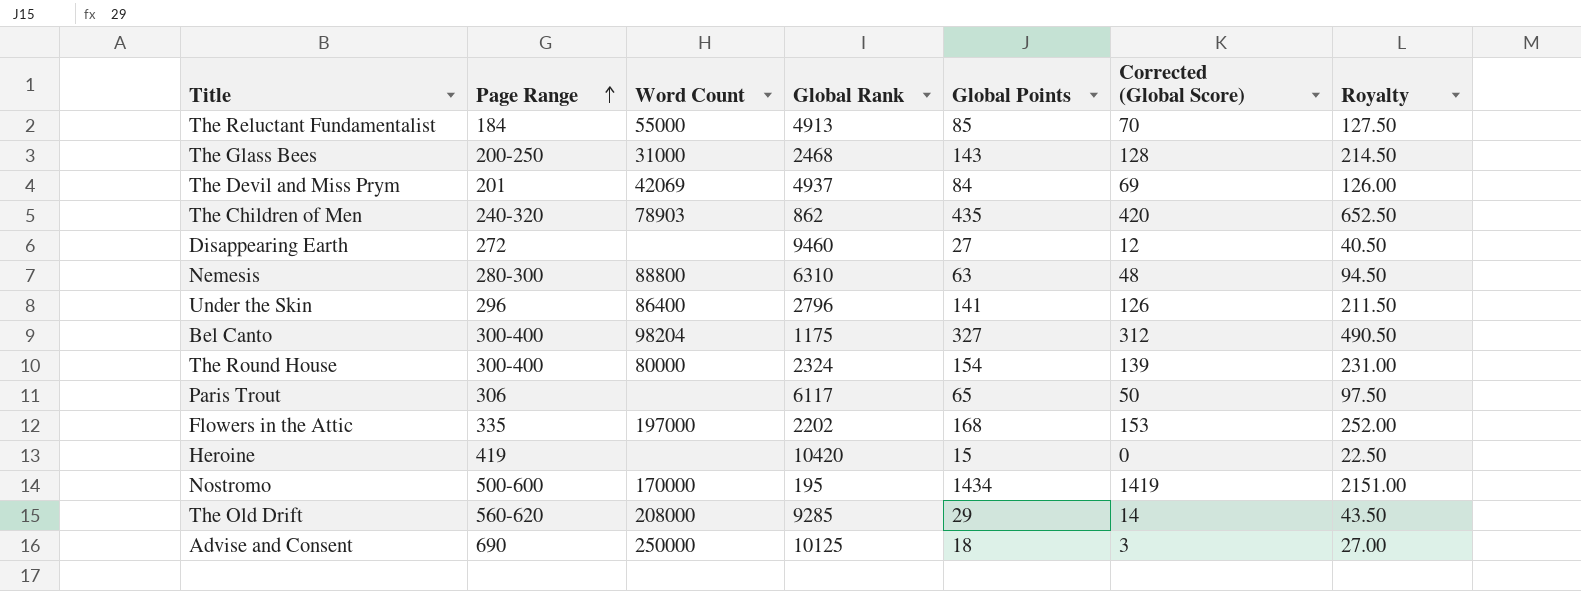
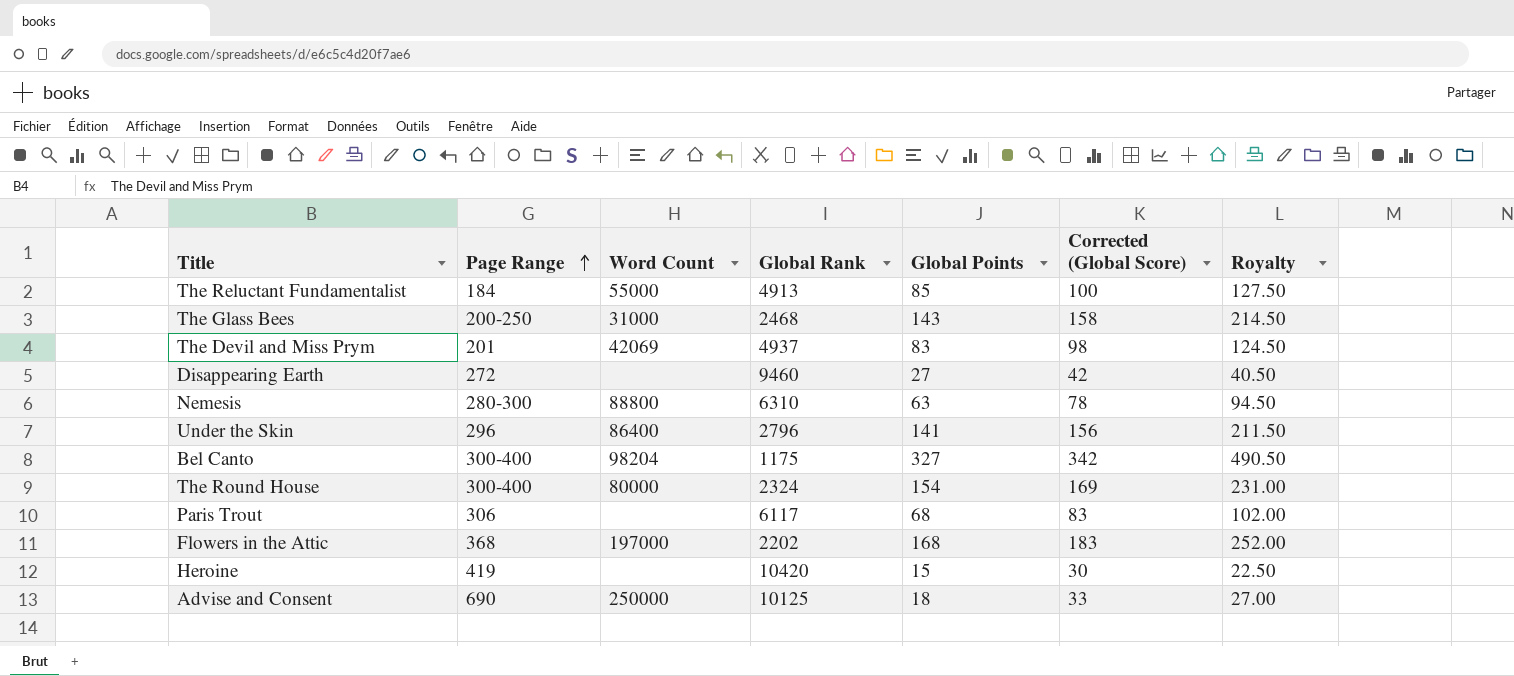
column Corrected (Global Score) | formula: [Global Points] - 15 -> [Global Points] + 15
row The Children of Men: 240-320 | 78903 | 862 | 435 | 420 | 652.50 -> none
row Nostromo: 500-600 | 170000 | 195 | 1434 | 1419 | 2151.00 -> none
row The Old Drift: 560-620 | 208000 | 9285 | 29 | 14 | 43.50 -> none
The Devil and Miss Prym | Global Points: 84 -> 83
The Devil and Miss Prym | Royalty: 126.00 -> 124.50
Paris Trout | Global Points: 65 -> 68
Paris Trout | Royalty: 97.50 -> 102.00
Flowers in the Attic | Page Range: 335 -> 368

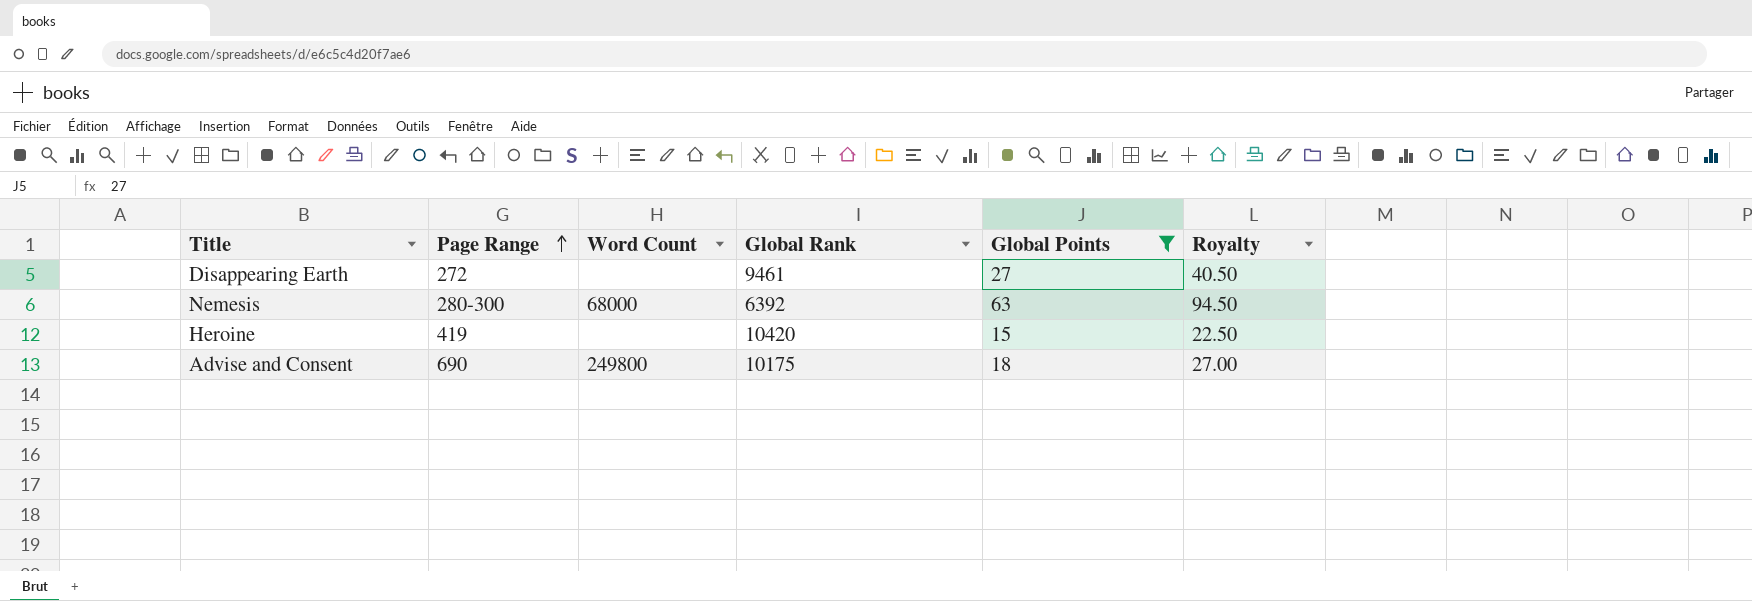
filter: none -> Global Points <= 63
column Corrected (Global Score) | formula: [Global Points] + 15 -> none
Disappearing Earth | Global Rank: 9460 -> 9461
Nemesis | Word Count: 88800 -> 68000
Nemesis | Global Rank: 6310 -> 6392
Advise and Consent | Word Count: 250000 -> 249800
Advise and Consent | Global Rank: 10125 -> 10175

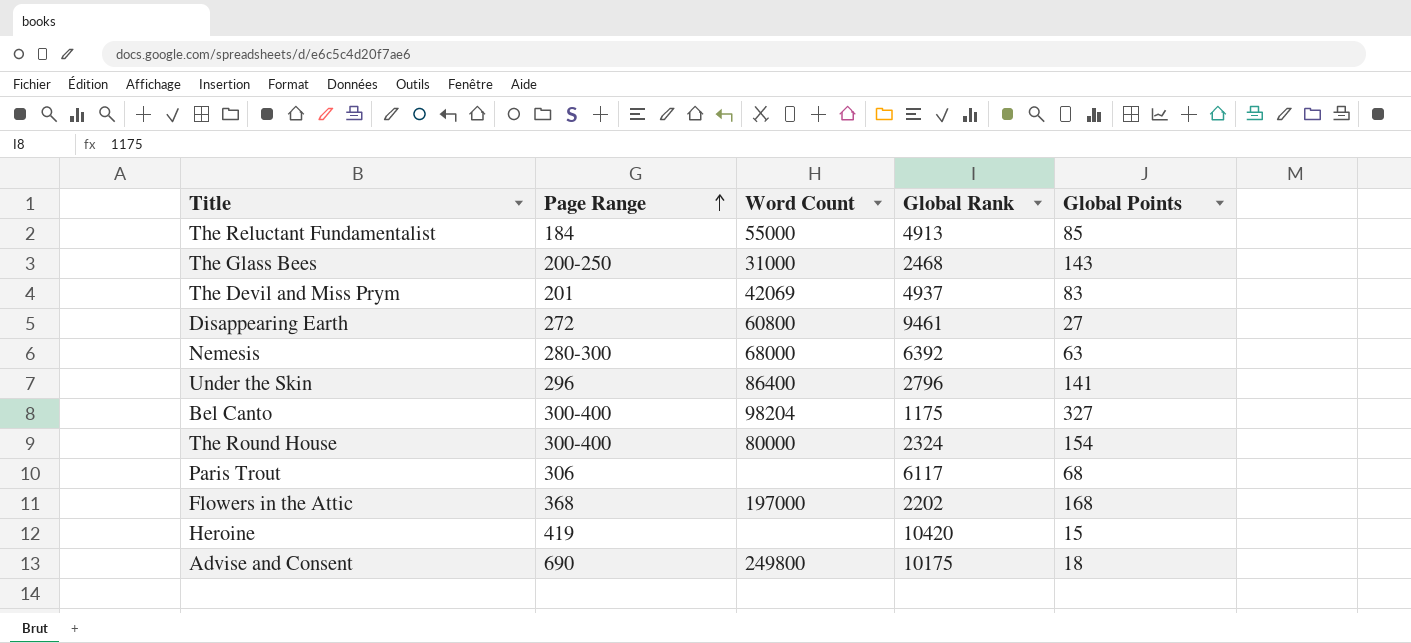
filter: Global Points <= 63 -> none
column Royalty | formula: [Global Points] * 1.5 -> none
Disappearing Earth | Word Count: none -> 60800

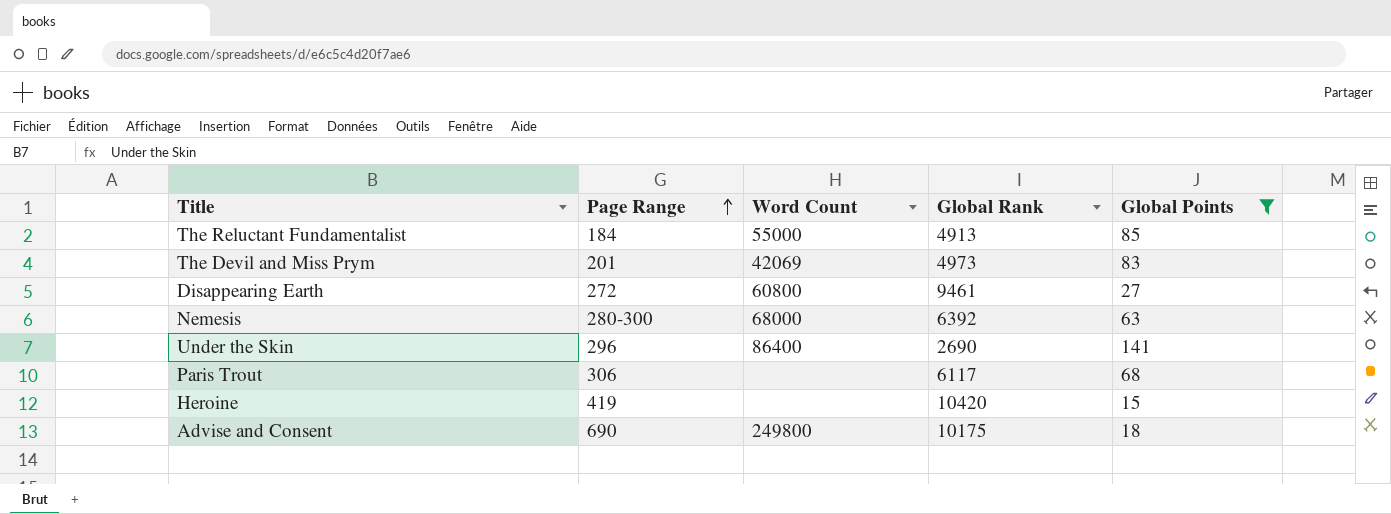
filter: none -> Global Points <= 141
The Devil and Miss Prym | Global Rank: 4937 -> 4973
Under the Skin | Global Rank: 2796 -> 2690

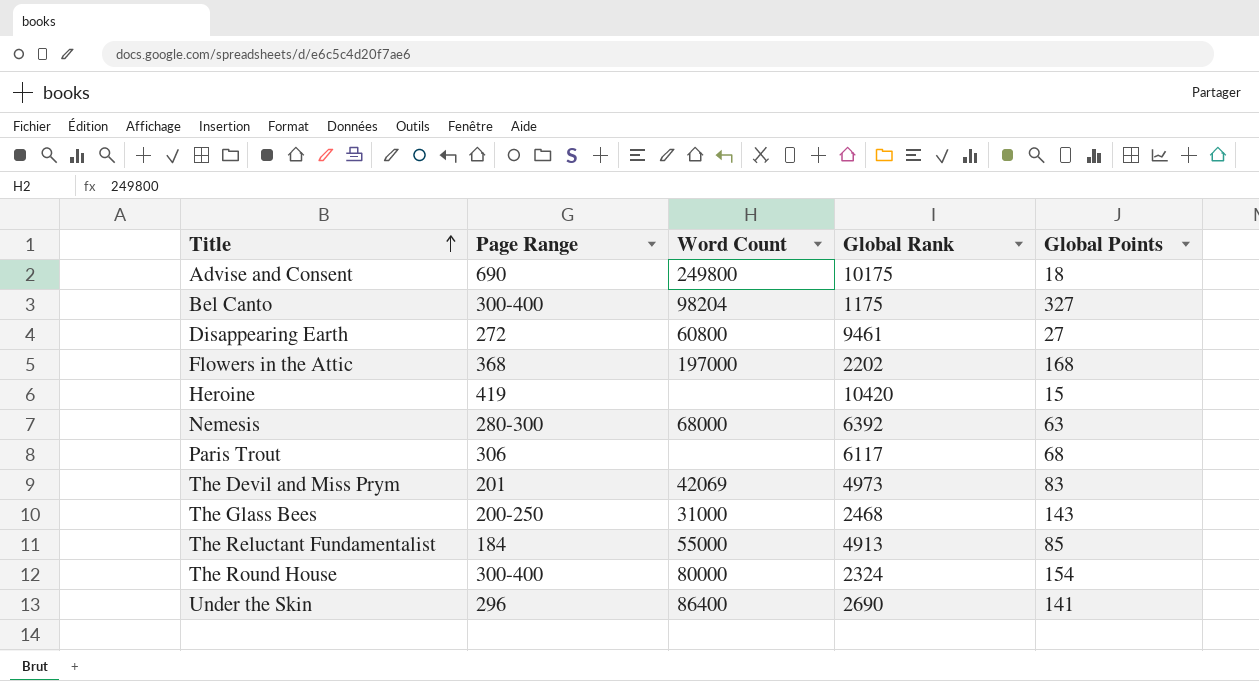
filter: Global Points <= 141 -> none
row order: Page Range ascending -> Title ascending

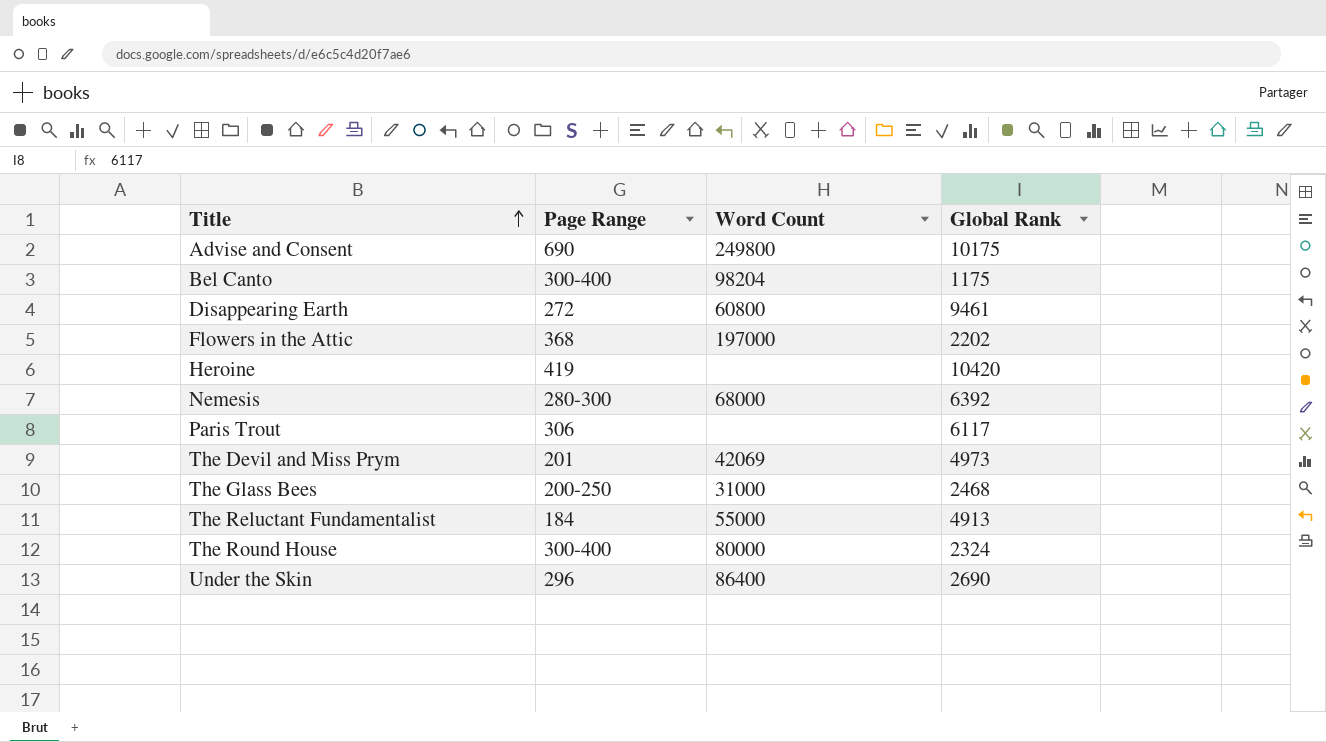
column Global Points | position: 5 -> none

